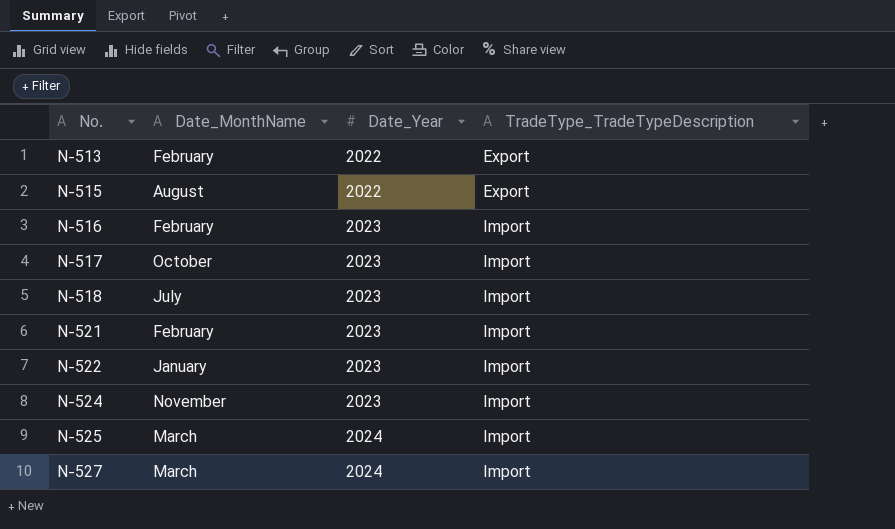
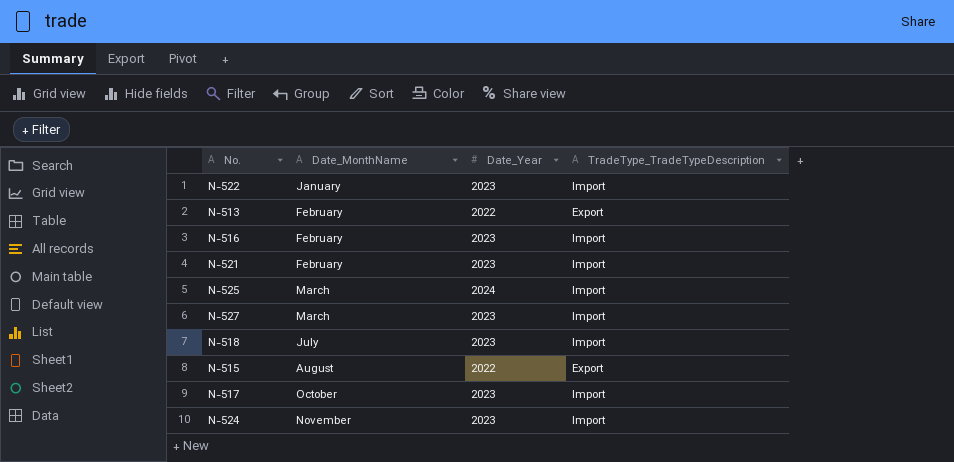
row order: No. ascending -> Date_MonthName ascending
N-527 | Date_Year: 2024 -> 2023

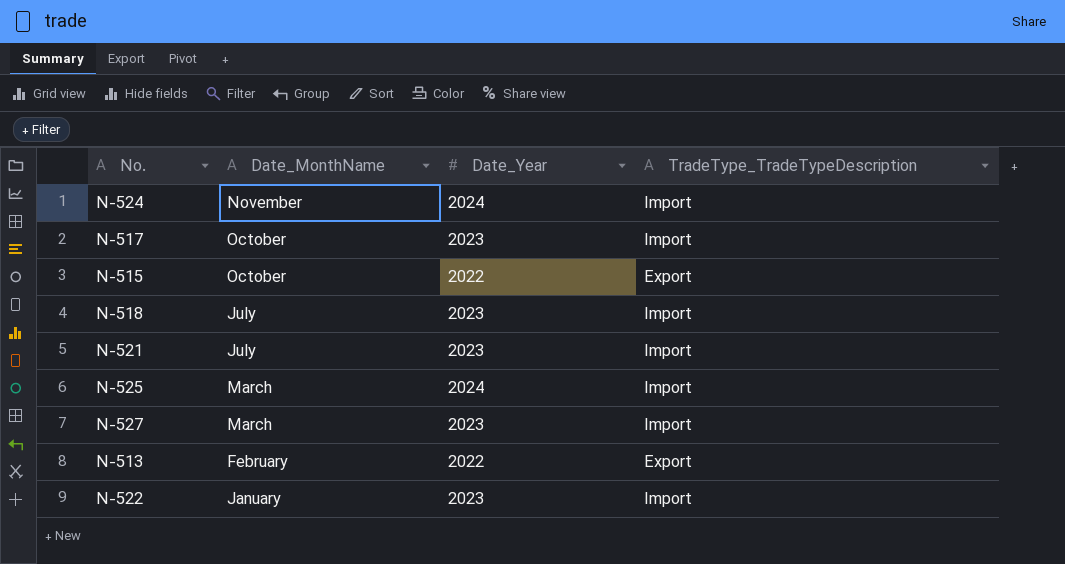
row order: Date_MonthName ascending -> Date_MonthName descending
row N-516: February | 2023 | Import -> none
N-524 | Date_Year: 2023 -> 2024
N-515 | Date_MonthName: August -> October
N-521 | Date_MonthName: February -> July

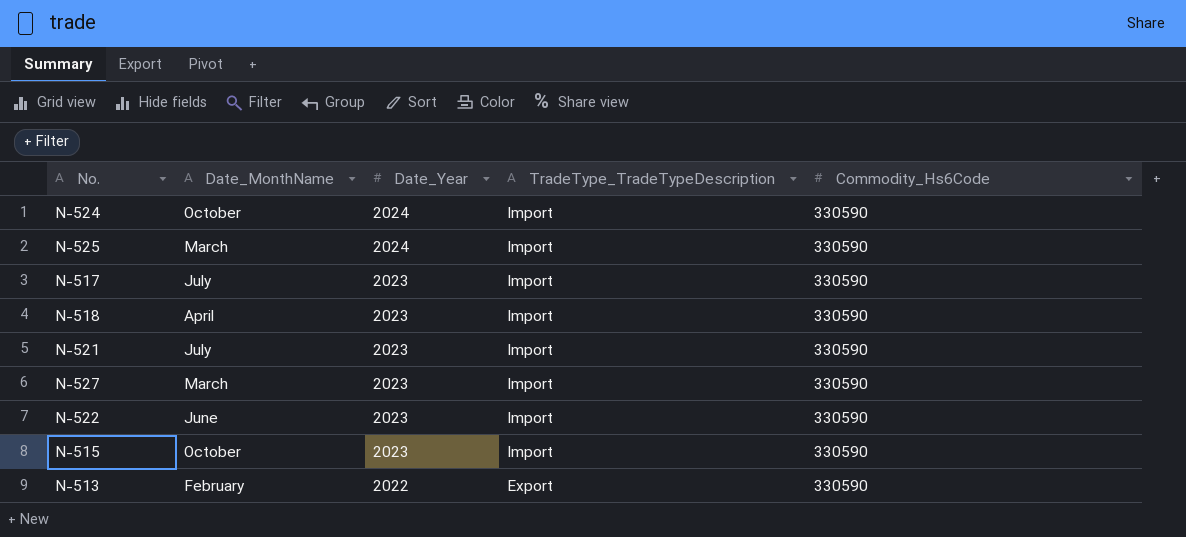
row order: Date_MonthName descending -> Date_Year descending
column Commodity_Hs6Code | position: none -> 5
N-524 | Date_MonthName: November -> October
N-517 | Date_MonthName: October -> July
N-518 | Date_MonthName: July -> April
N-522 | Date_MonthName: January -> June
N-515 | Date_Year: 2022 -> 2023
N-515 | TradeType_TradeTypeDescription: Export -> Import

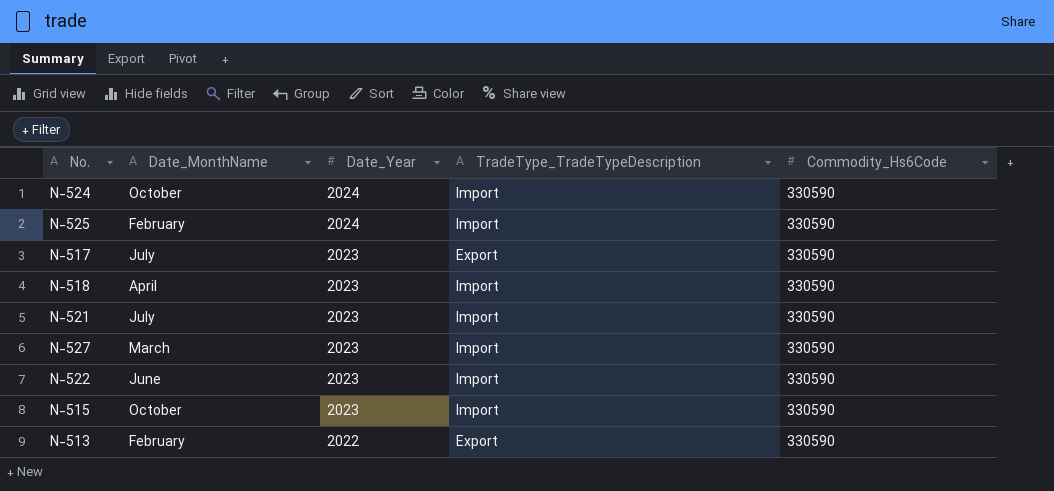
N-525 | Date_MonthName: March -> February
N-517 | TradeType_TradeTypeDescription: Import -> Export

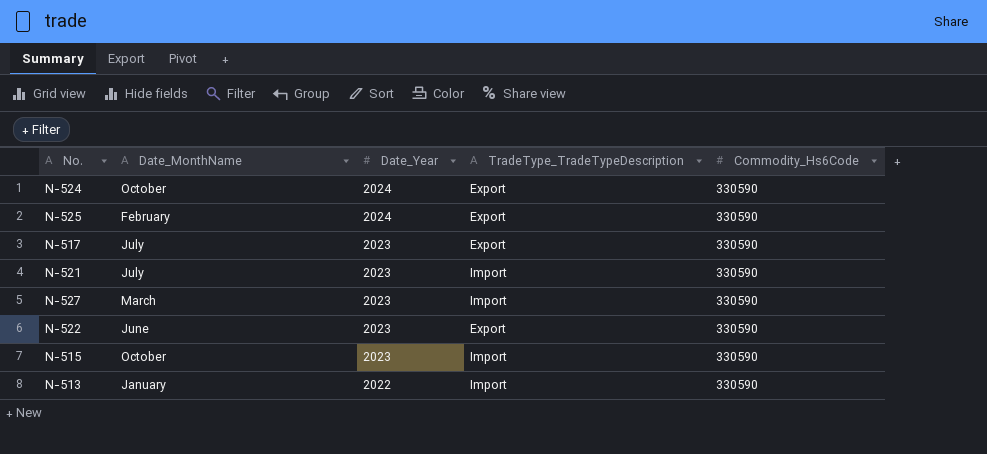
row N-518: April | 2023 | Import | 330590 -> none
N-524 | TradeType_TradeTypeDescription: Import -> Export
N-525 | TradeType_TradeTypeDescription: Import -> Export
N-522 | TradeType_TradeTypeDescription: Import -> Export
N-513 | Date_MonthName: February -> January
N-513 | TradeType_TradeTypeDescription: Export -> Import

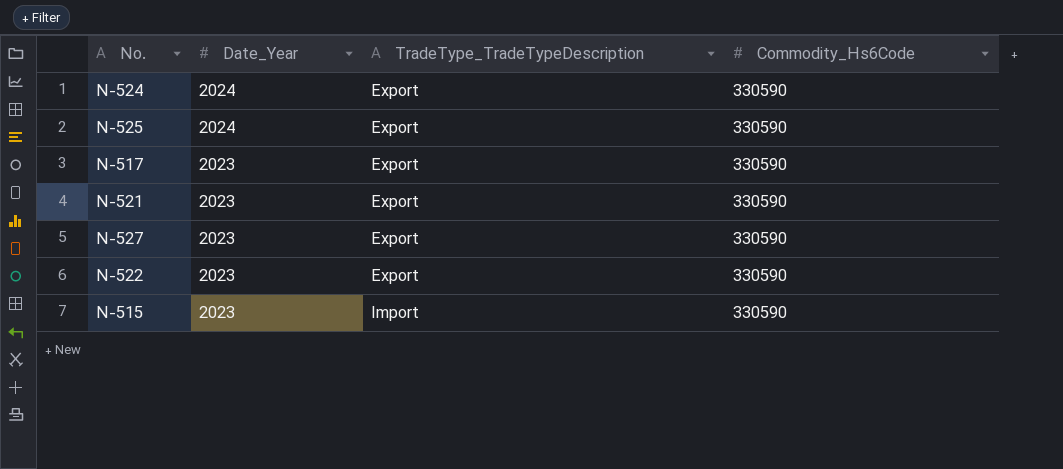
column Date_MonthName | position: 2 -> none
row N-513: January | 2022 | Import | 330590 -> none
N-521 | TradeType_TradeTypeDescription: Import -> Export
N-527 | TradeType_TradeTypeDescription: Import -> Export

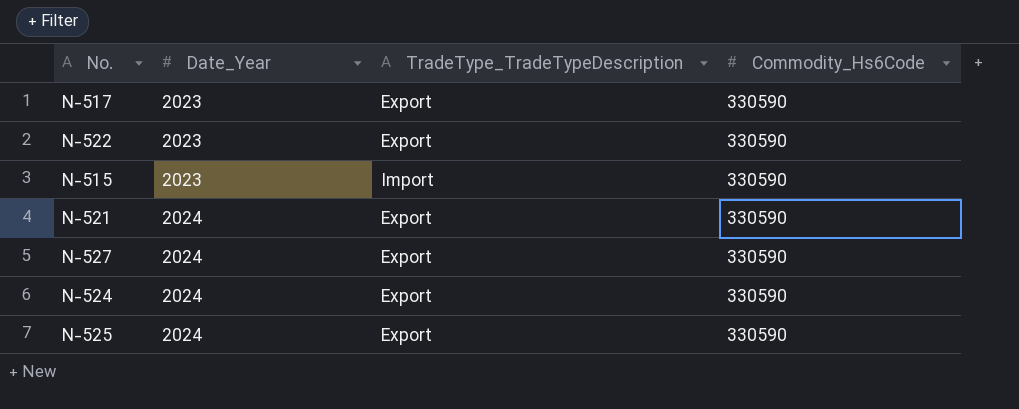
row order: Date_Year descending -> Date_Year ascending
N-521 | Date_Year: 2023 -> 2024
N-527 | Date_Year: 2023 -> 2024

